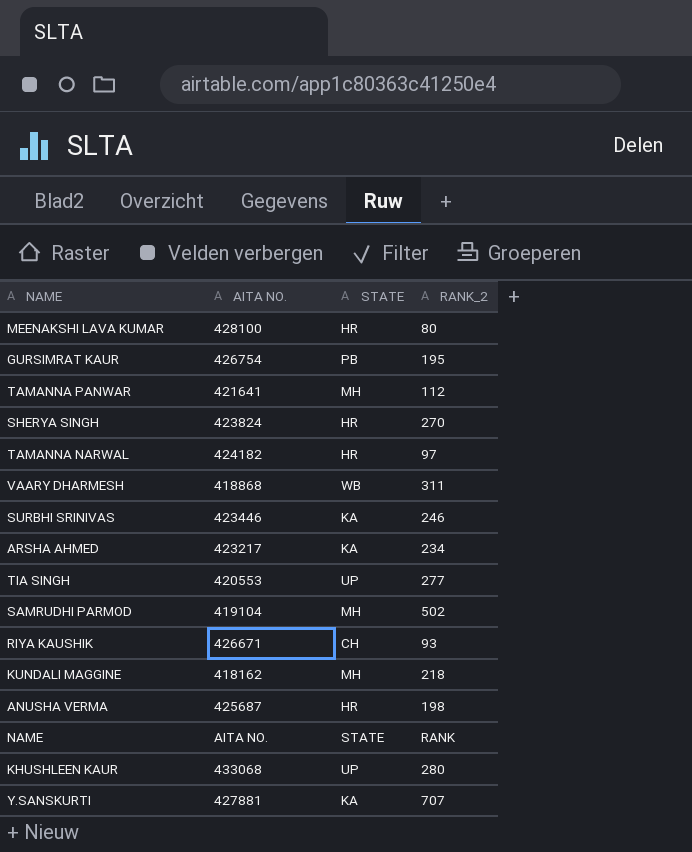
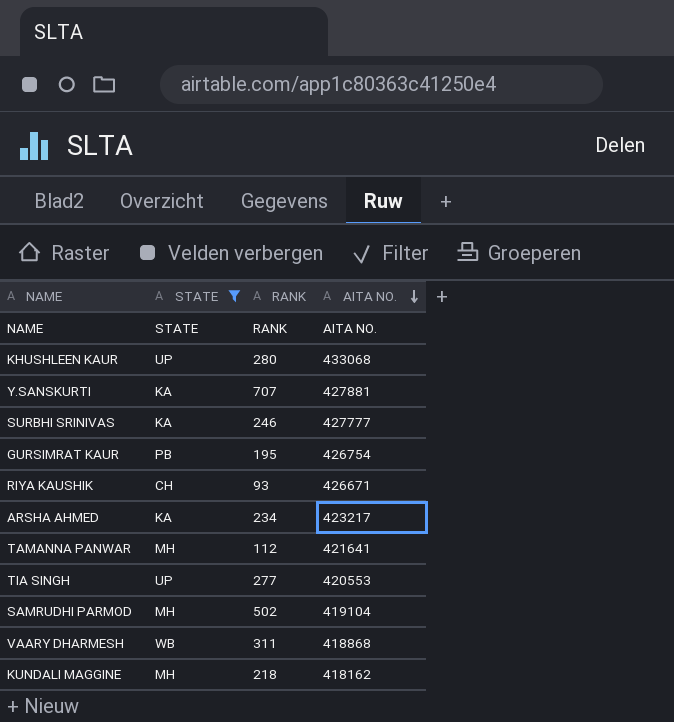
filter: none -> STATE != HR
row order: none -> AITA NO. descending
column name: RANK_2 -> RANK
column AITA NO. | position: 2 -> 4
SURBHI SRINIVAS | AITA NO.: 423446 -> 427777

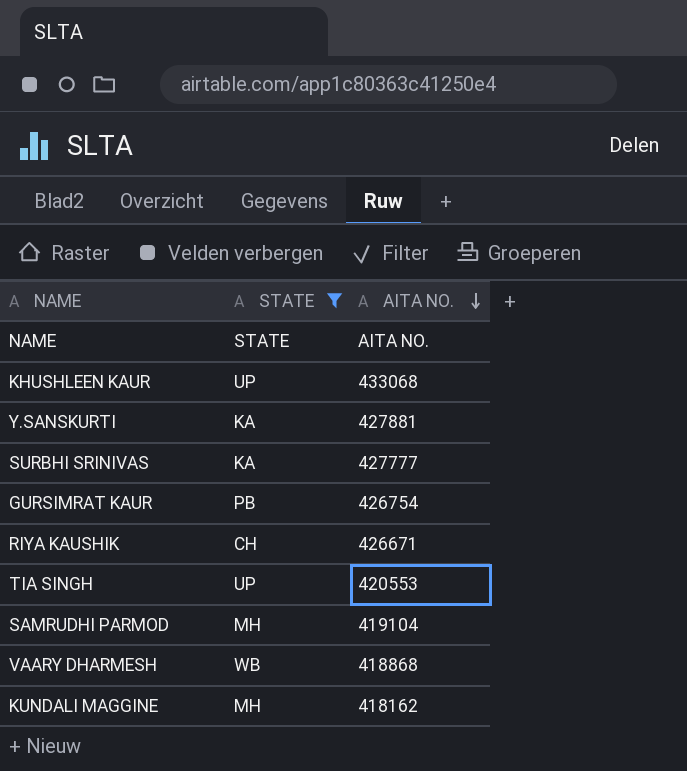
column RANK | position: 3 -> none
row ARSHA AHMED: KA | 234 | 423217 -> none
row TAMANNA PANWAR: MH | 112 | 421641 -> none

